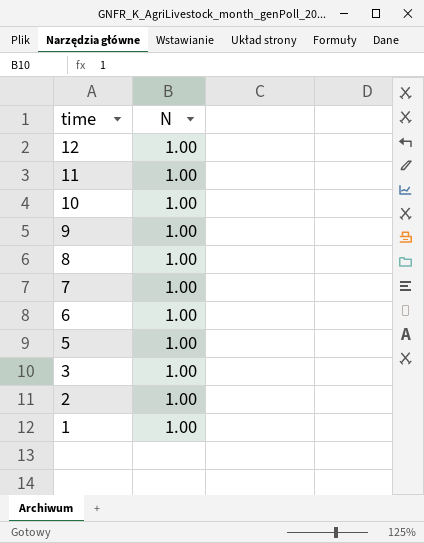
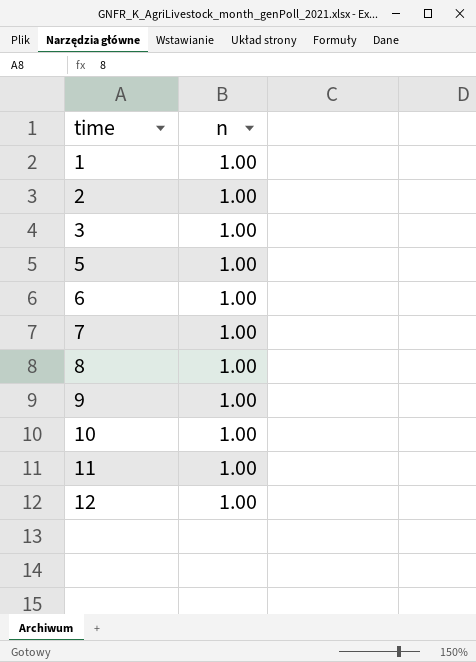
row order: time descending -> time ascending
column name: N -> n

